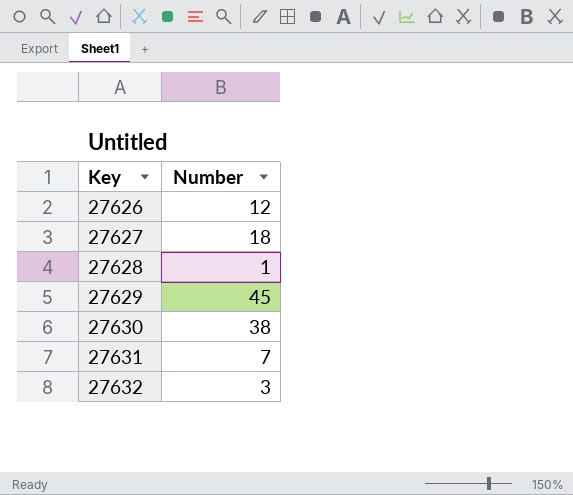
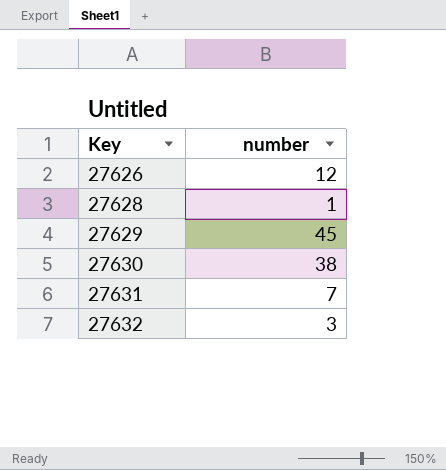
column name: Number -> number
row 27627: 18 -> none

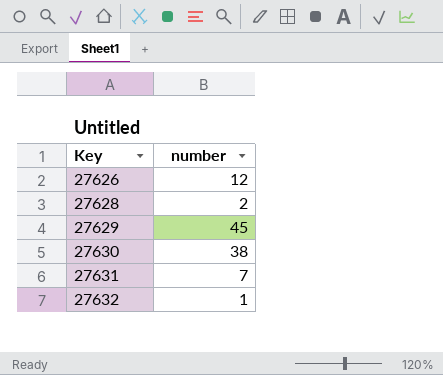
27628 | number: 1 -> 2
27632 | number: 3 -> 1

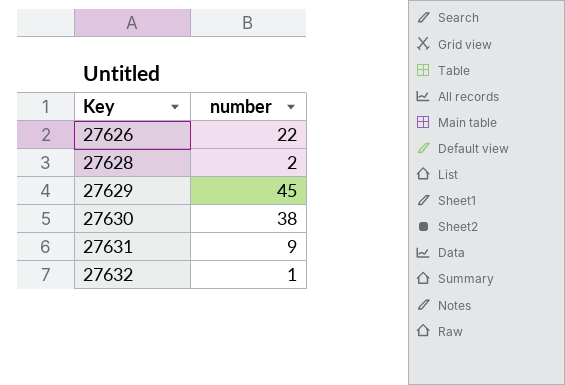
27626 | number: 12 -> 22
27631 | number: 7 -> 9

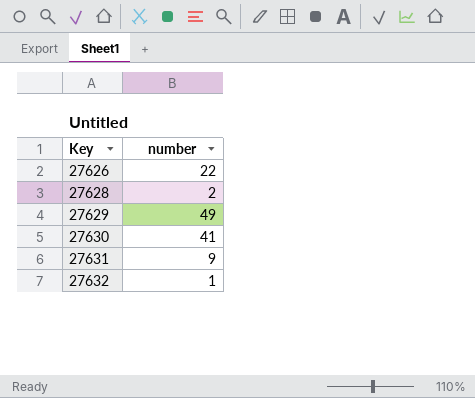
27629 | number: 45 -> 49
27630 | number: 38 -> 41

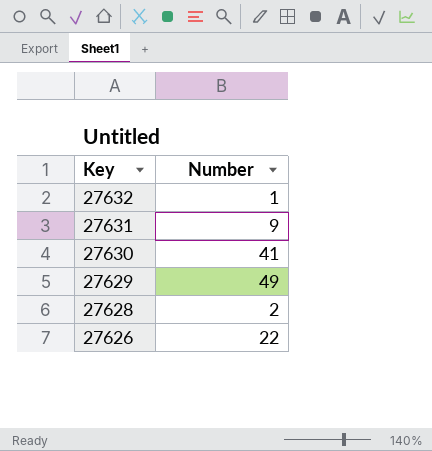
row order: Key ascending -> Key descending
column name: number -> Number

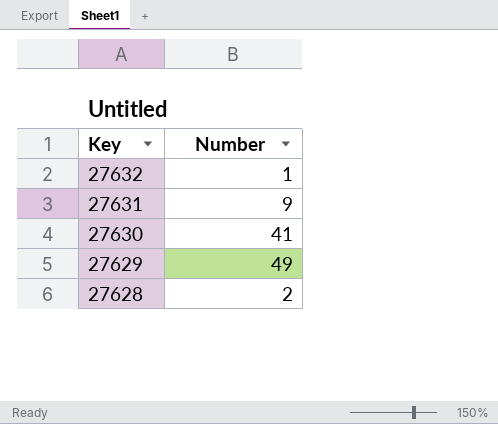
row 27626: 22 -> none

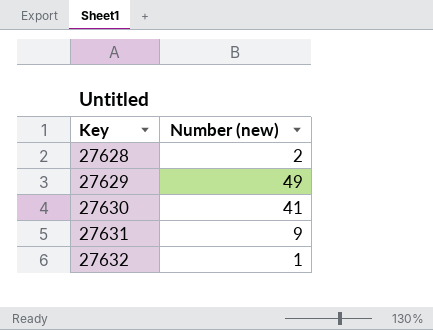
row order: Key descending -> Key ascending
column name: Number -> Number (new)

